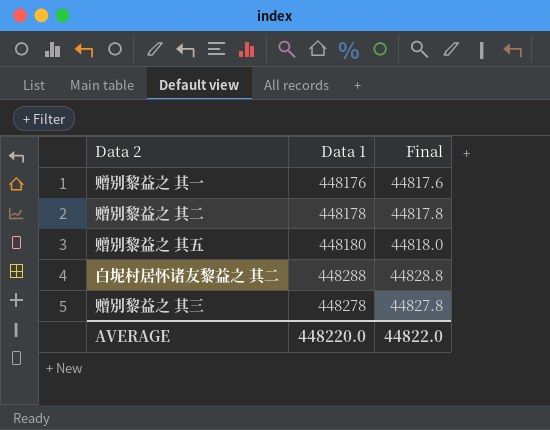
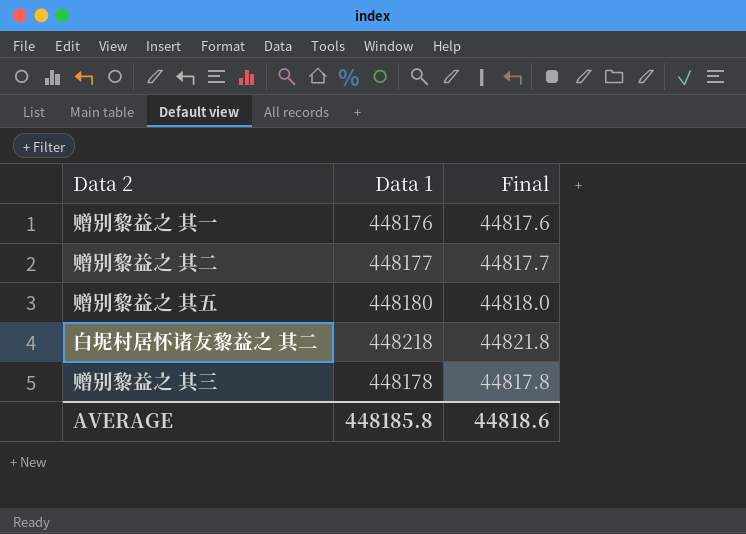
赠别黎益之 其二 | Data 1: 448178 -> 448177
赠别黎益之 其二 | Final: 44817.8 -> 44817.7
白坭村居怀诸友黎益之 其二 | Data 1: 448288 -> 448218
白坭村居怀诸友黎益之 其二 | Final: 44828.8 -> 44821.8
赠别黎益之 其三 | Data 1: 448278 -> 448178
赠别黎益之 其三 | Final: 44827.8 -> 44817.8
AVERAGE | Data 1: 448220.0 -> 448185.8
AVERAGE | Final: 44822.0 -> 44818.6

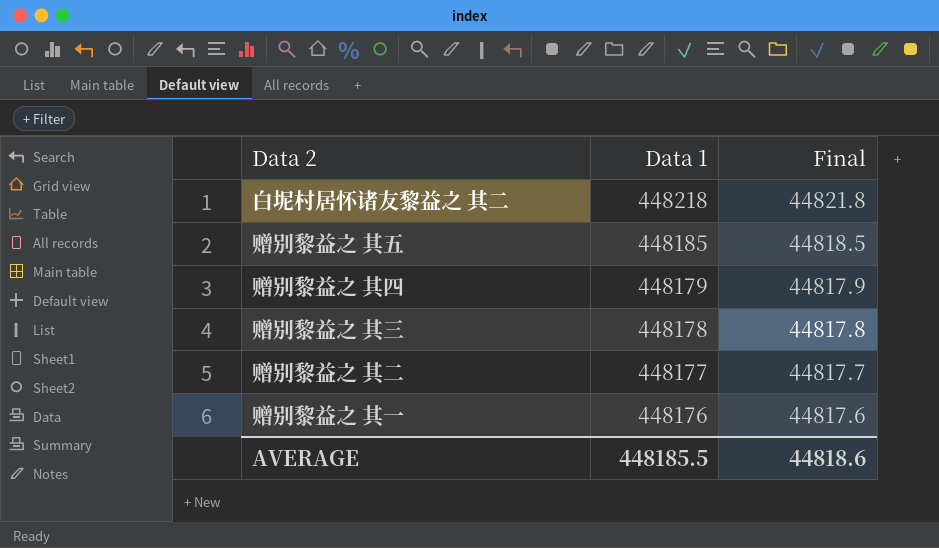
row order: none -> Data 1 descending
赠别黎益之 其五 | Data 1: 448180 -> 448185
赠别黎益之 其五 | Final: 44818.0 -> 44818.5
row 赠别黎益之 其四: none -> 448179 | 44817.9
AVERAGE | Data 1: 448185.8 -> 448185.5

